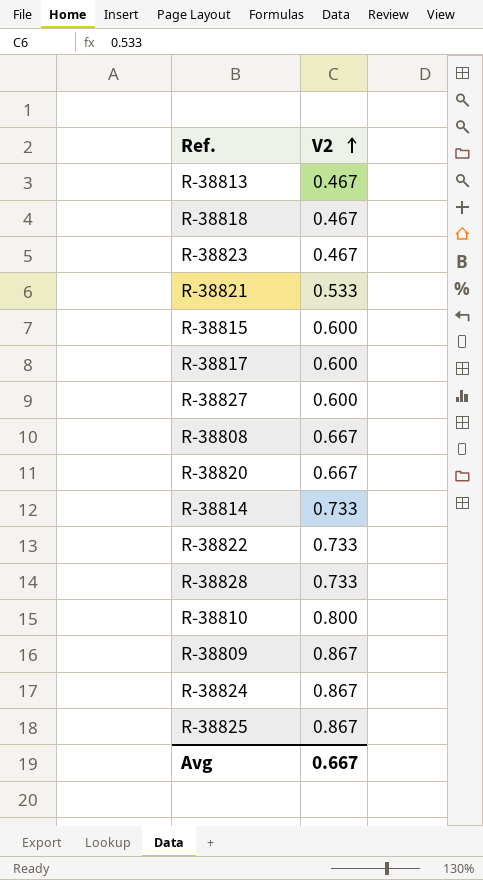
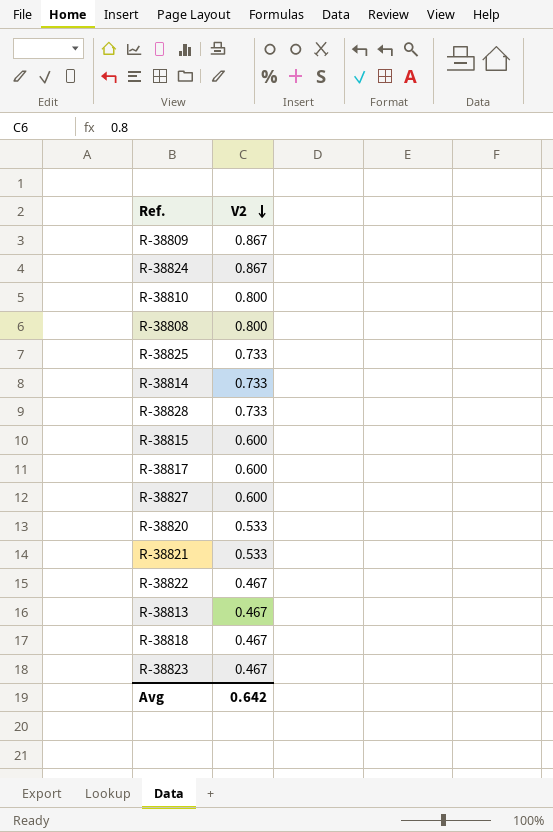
row order: V2 ascending -> V2 descending
R-38808 | V2: 0.667 -> 0.800
R-38825 | V2: 0.867 -> 0.733
R-38820 | V2: 0.667 -> 0.533
R-38822 | V2: 0.733 -> 0.467
Avg | V2: 0.667 -> 0.642

